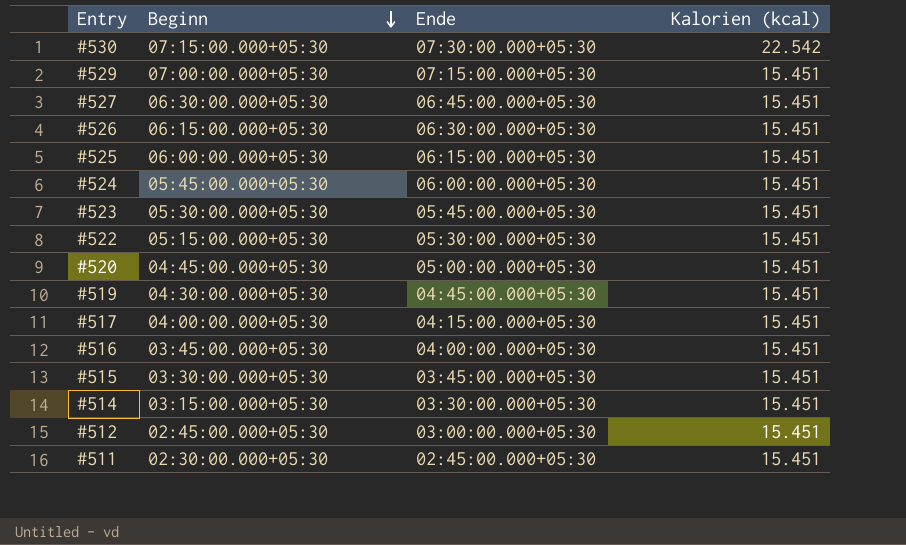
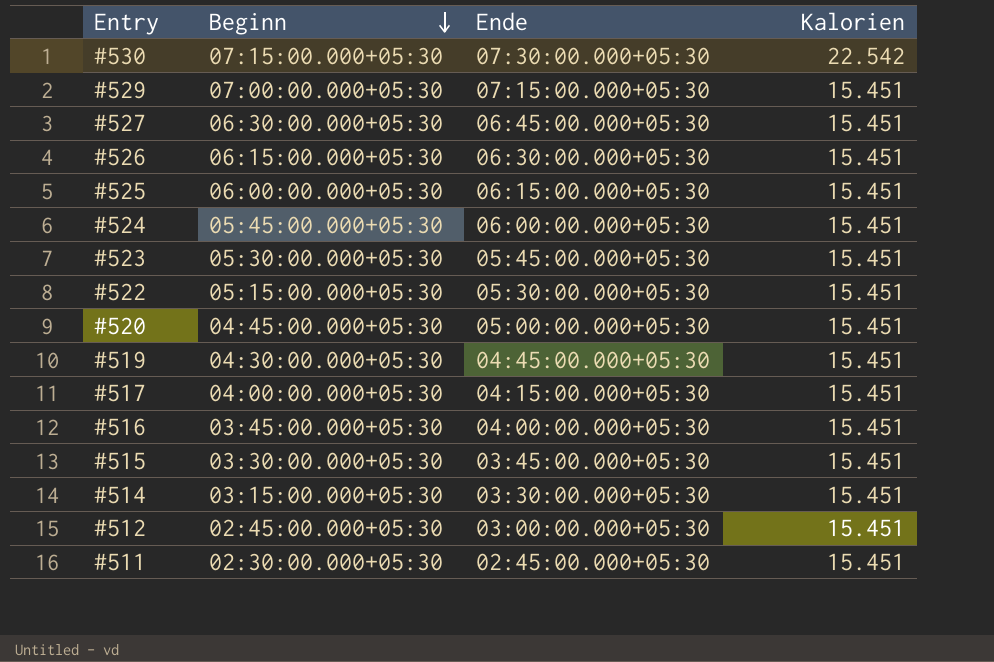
column name: Kalorien (kcal) -> Kalorien

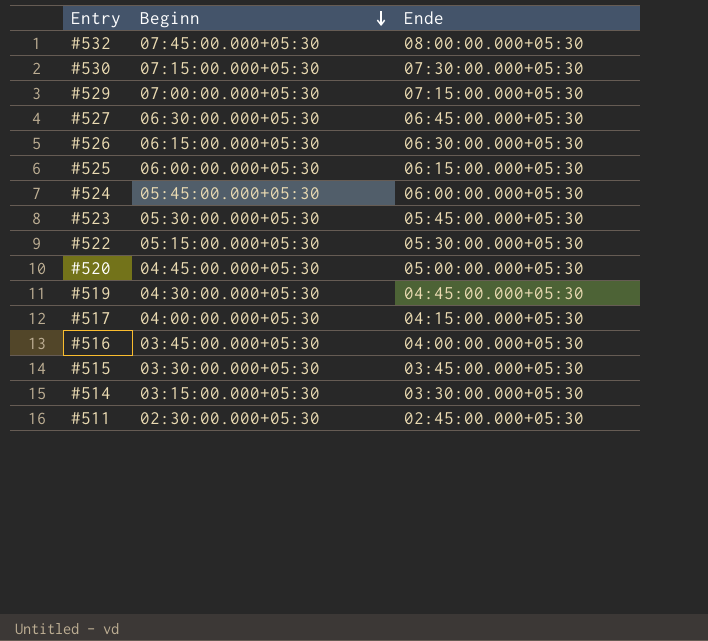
column Kalorien | position: 4 -> none
row #512: 02:45:00.000+05:30 | 03:00:00.000+05:30 | 15.451 -> none
row #532: none -> 07:45:00.000+05:30 | 08:00:00.000+05:30

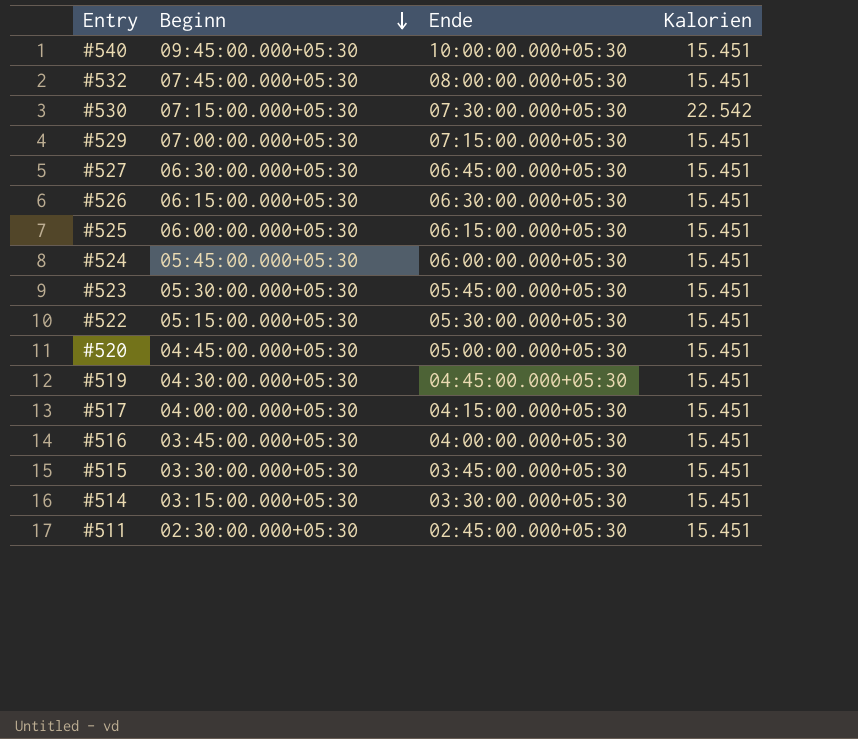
column Kalorien | position: none -> 4
row #540: none -> 09:45:00.000+05:30 | 10:00:00.000+05:30 | 15.451

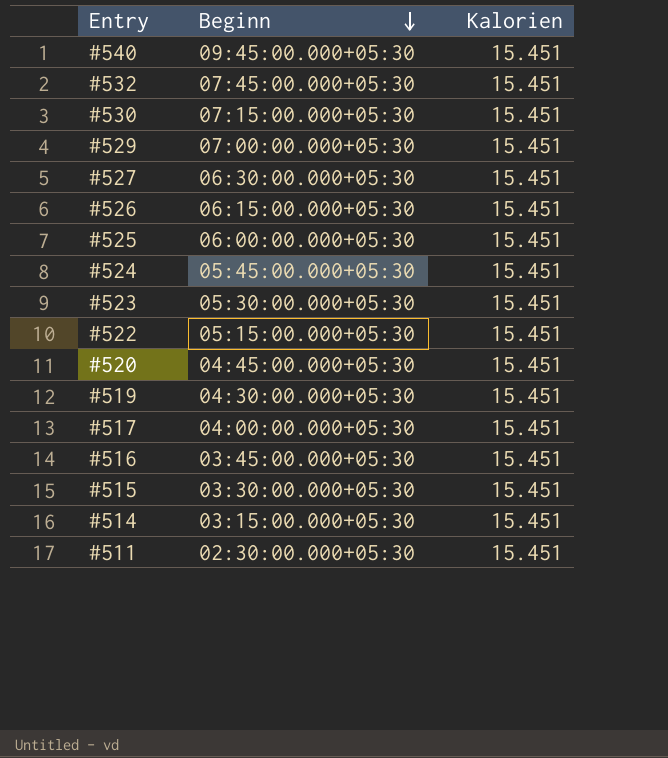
column Ende | position: 3 -> none
#530 | Kalorien: 22.542 -> 15.451

